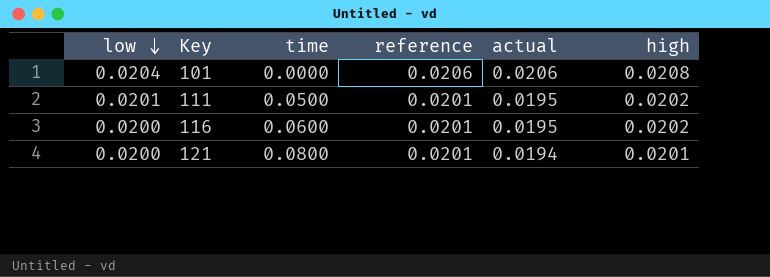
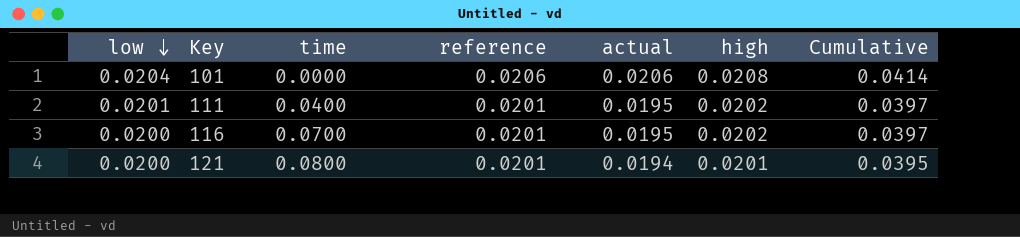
column Cumulative | formula: none -> [actual] + [high]
111 | time: 0.0500 -> 0.0400
116 | time: 0.0600 -> 0.0700

